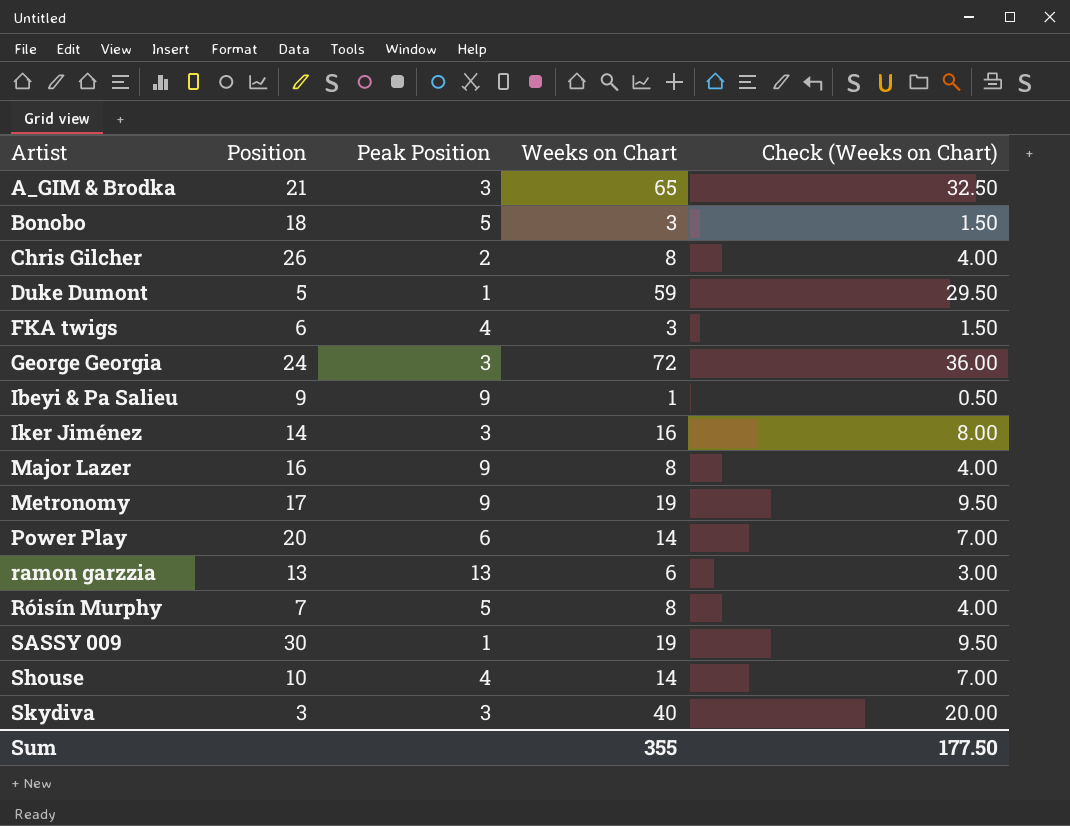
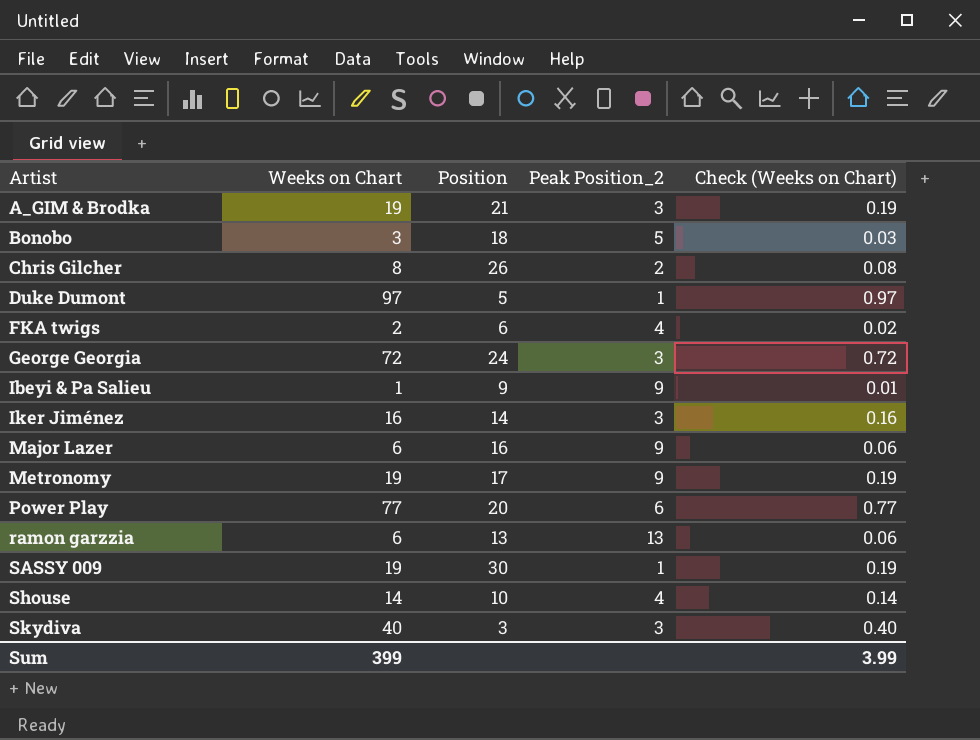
column Weeks on Chart | position: 4 -> 2
column name: Peak Position -> Peak Position_2
column Check (Weeks on Chart) | formula: [Weeks on Chart] * 0.5 -> [Weeks on Chart] * 0.01
row Róisín Murphy: 7 | 5 | 8 | 4.00 -> none
A_GIM & Brodka | Weeks on Chart: 65 -> 19
Duke Dumont | Weeks on Chart: 59 -> 97
FKA twigs | Weeks on Chart: 3 -> 2
Major Lazer | Weeks on Chart: 8 -> 6
Power Play | Weeks on Chart: 14 -> 77
Sum | Weeks on Chart: 355 -> 399
Sum | Check (Weeks on Chart): 177.50 -> 3.99

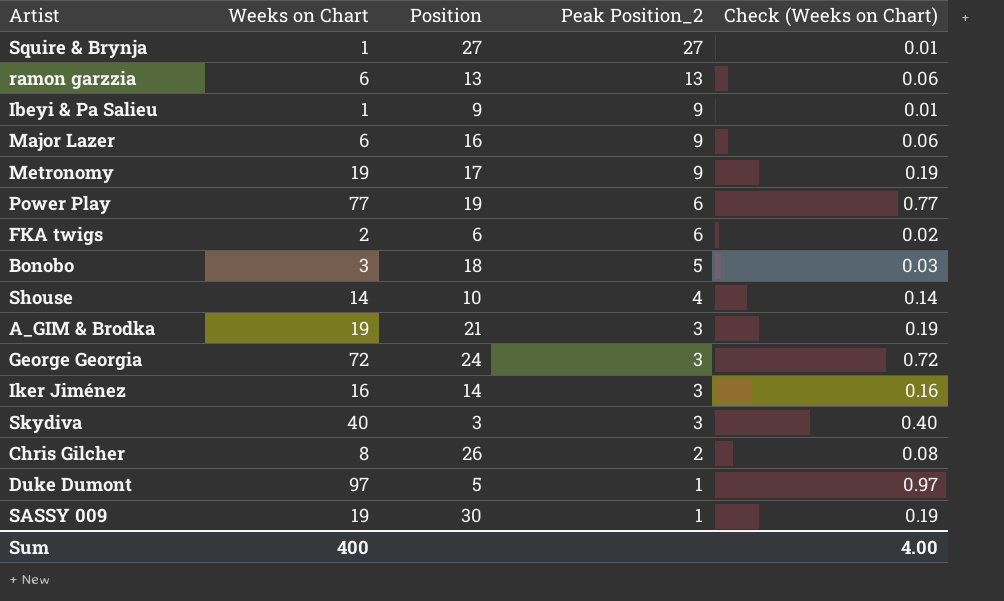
row order: Artist ascending -> Peak Position_2 descending
row Squire & Brynja: none -> 1 | 27 | 27 | 0.01
Power Play | Position: 20 -> 19
FKA twigs | Peak Position_2: 4 -> 6
Sum | Weeks on Chart: 399 -> 400
Sum | Check (Weeks on Chart): 3.99 -> 4.00

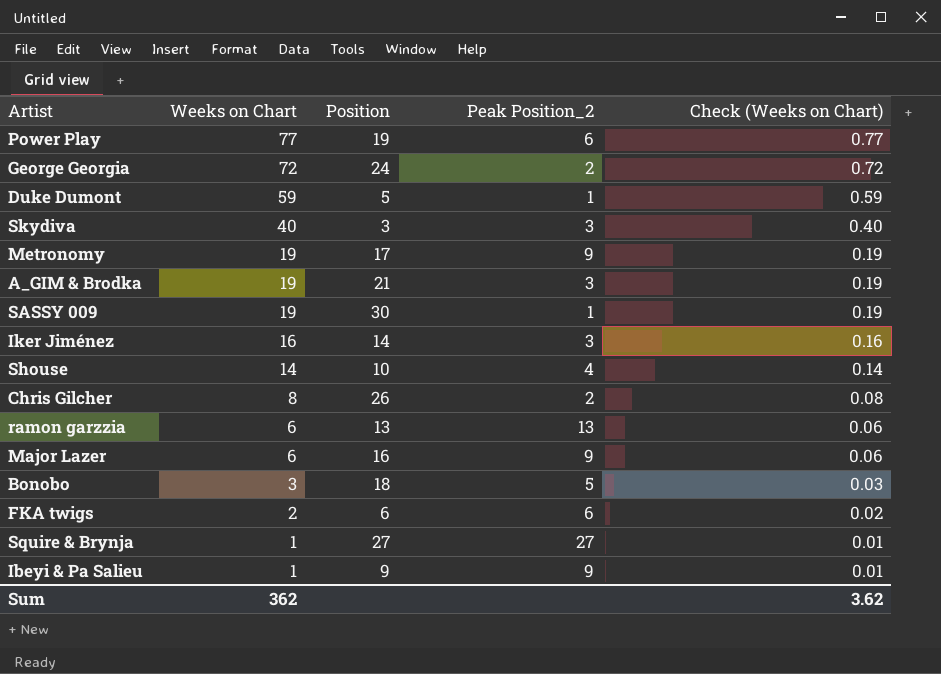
row order: Peak Position_2 descending -> Weeks on Chart descending
George Georgia | Peak Position_2: 3 -> 2
Duke Dumont | Weeks on Chart: 97 -> 59
Duke Dumont | Check (Weeks on Chart): 0.97 -> 0.59
Sum | Weeks on Chart: 400 -> 362
Sum | Check (Weeks on Chart): 4.00 -> 3.62

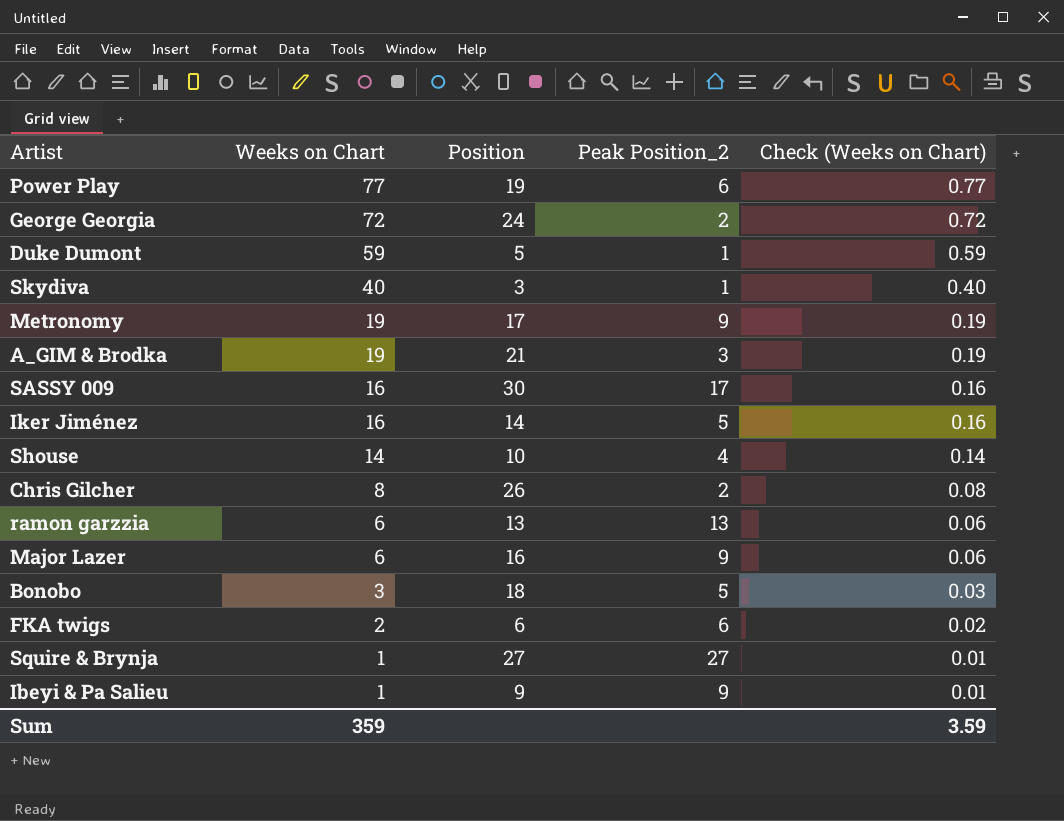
Skydiva | Peak Position_2: 3 -> 1
SASSY 009 | Weeks on Chart: 19 -> 16
SASSY 009 | Peak Position_2: 1 -> 17
SASSY 009 | Check (Weeks on Chart): 0.19 -> 0.16
Iker Jiménez | Peak Position_2: 3 -> 5
Sum | Weeks on Chart: 362 -> 359
Sum | Check (Weeks on Chart): 3.62 -> 3.59

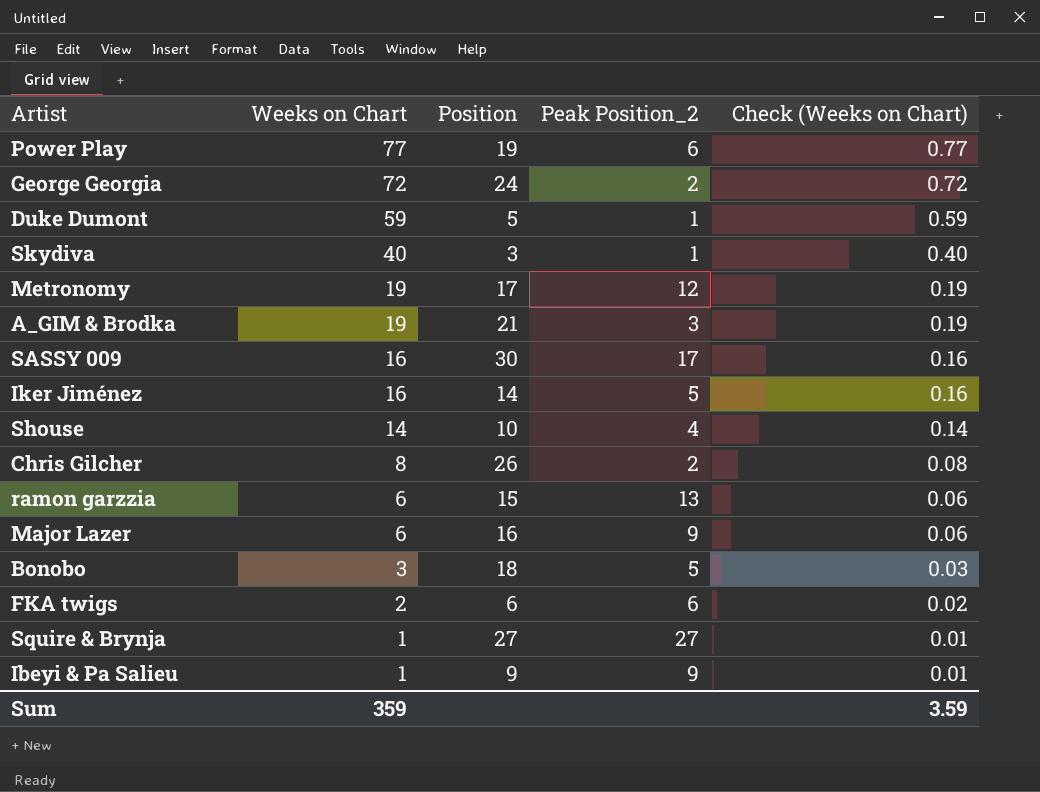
Metronomy | Peak Position_2: 9 -> 12
ramon garzzia | Position: 13 -> 15

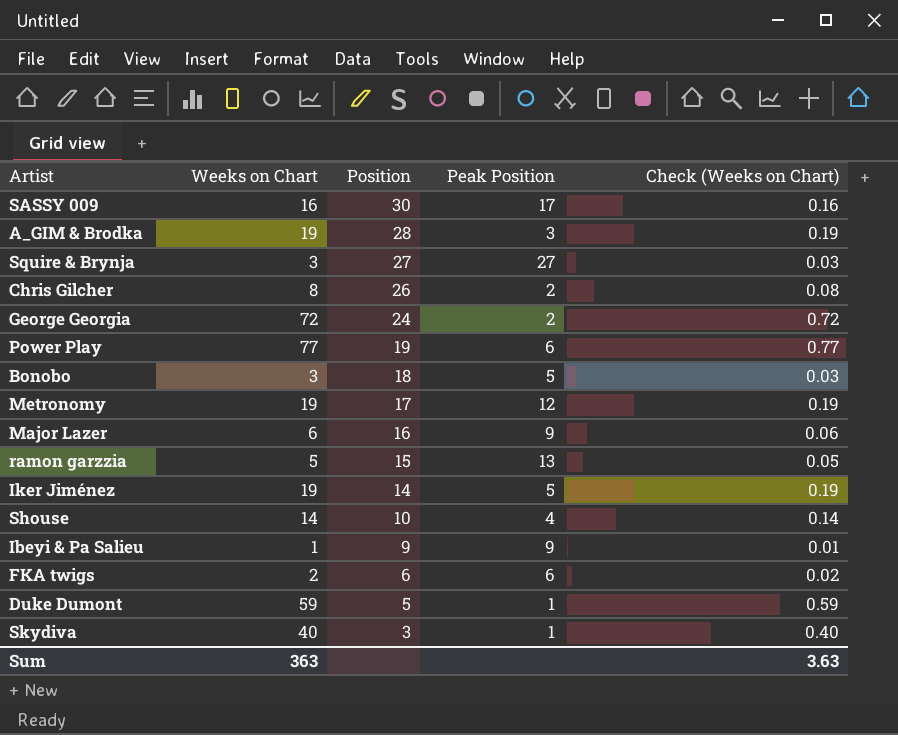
row order: Weeks on Chart descending -> Position descending
column name: Peak Position_2 -> Peak Position
A_GIM & Brodka | Position: 21 -> 28
Squire & Brynja | Weeks on Chart: 1 -> 3
Squire & Brynja | Check (Weeks on Chart): 0.01 -> 0.03
ramon garzzia | Weeks on Chart: 6 -> 5
ramon garzzia | Check (Weeks on Chart): 0.06 -> 0.05
Iker Jiménez | Weeks on Chart: 16 -> 19
Iker Jiménez | Check (Weeks on Chart): 0.16 -> 0.19
Sum | Weeks on Chart: 359 -> 363
Sum | Check (Weeks on Chart): 3.59 -> 3.63

